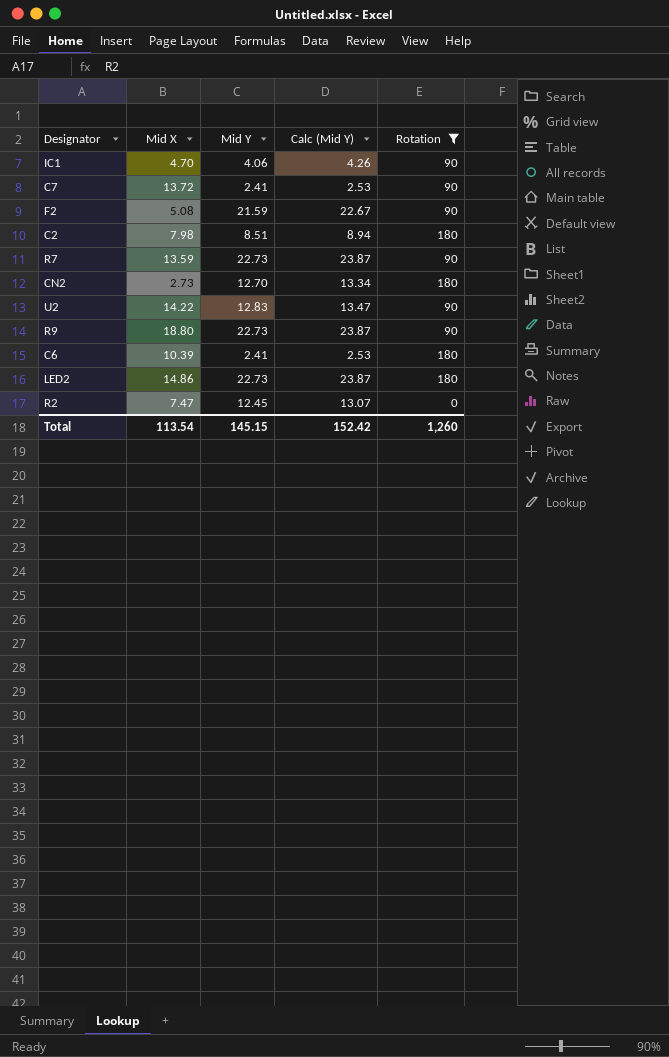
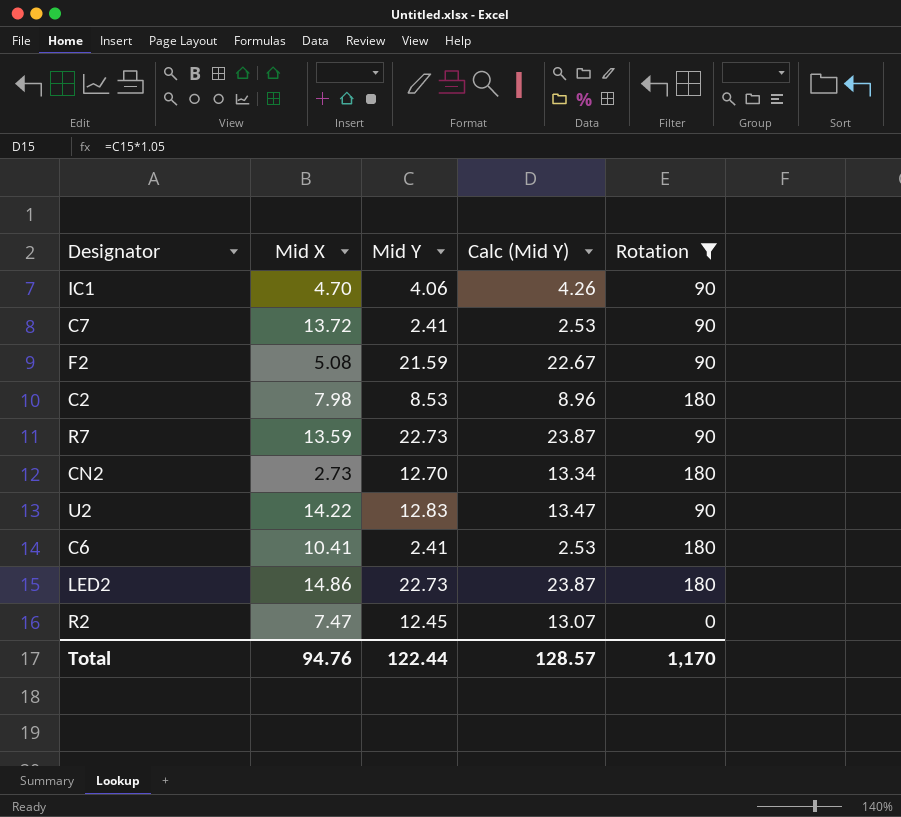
row R9: 18.80 | 22.73 | 23.87 | 90 -> none
C2 | Mid Y: 8.51 -> 8.53
C2 | Calc (Mid Y): 8.94 -> 8.96
C6 | Mid X: 10.39 -> 10.41
Total | Mid X: 113.54 -> 94.76
Total | Mid Y: 145.15 -> 122.44
Total | Calc (Mid Y): 152.42 -> 128.57
Total | Rotation: 1,260 -> 1,170

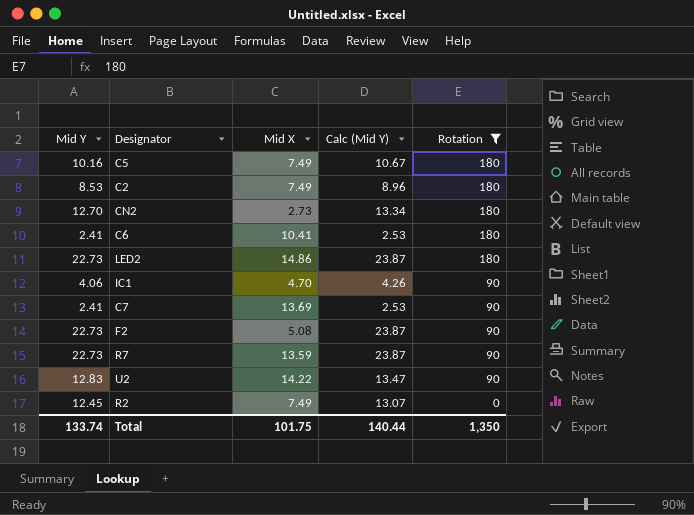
row order: none -> Rotation descending
column Mid Y | position: 3 -> 1
row C5: none -> 10.16 | 7.49 | 10.67 | 180
C2 | Mid X: 7.98 -> 7.49
C7 | Mid X: 13.72 -> 13.69
F2 | Mid Y: 21.59 -> 22.73
F2 | Calc (Mid Y): 22.67 -> 23.87
R2 | Mid X: 7.47 -> 7.49
Total | Mid Y: 122.44 -> 133.74
Total | Mid X: 94.76 -> 101.75
Total | Calc (Mid Y): 128.57 -> 140.44
Total | Rotation: 1,170 -> 1,350

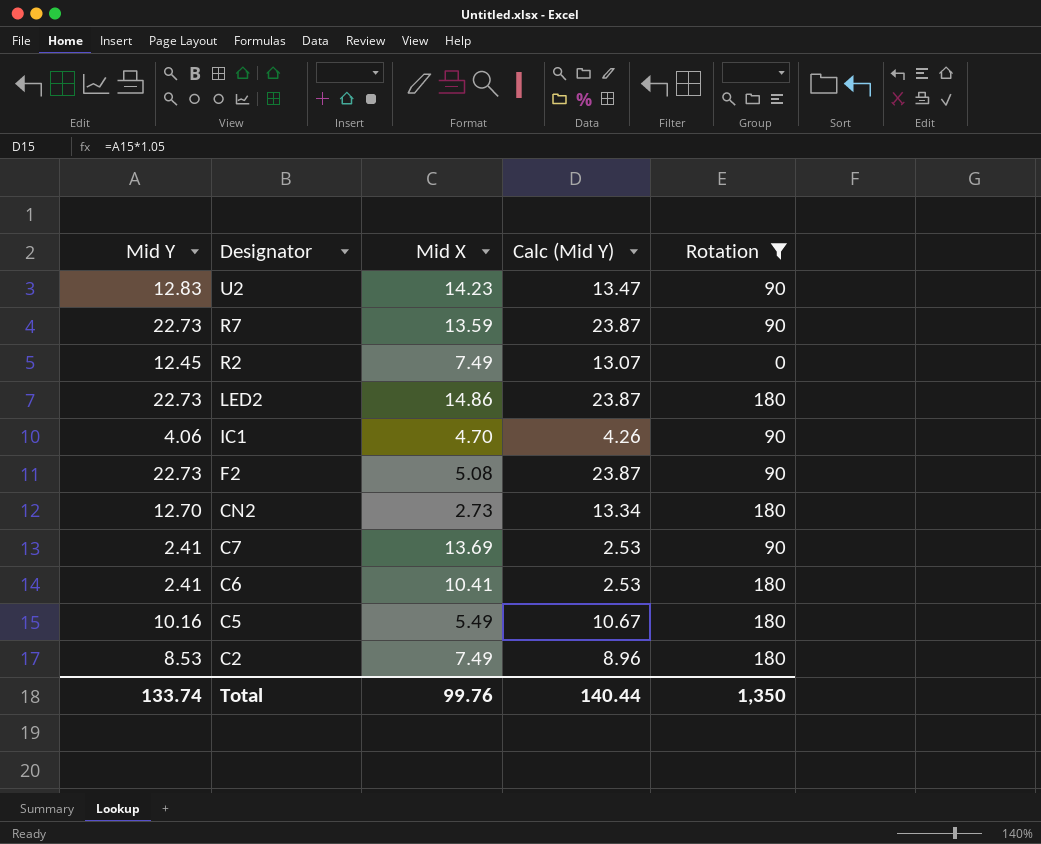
row order: Rotation descending -> Designator descending
U2 | Mid X: 14.22 -> 14.23
C5 | Mid X: 7.49 -> 5.49
Total | Mid X: 101.75 -> 99.76

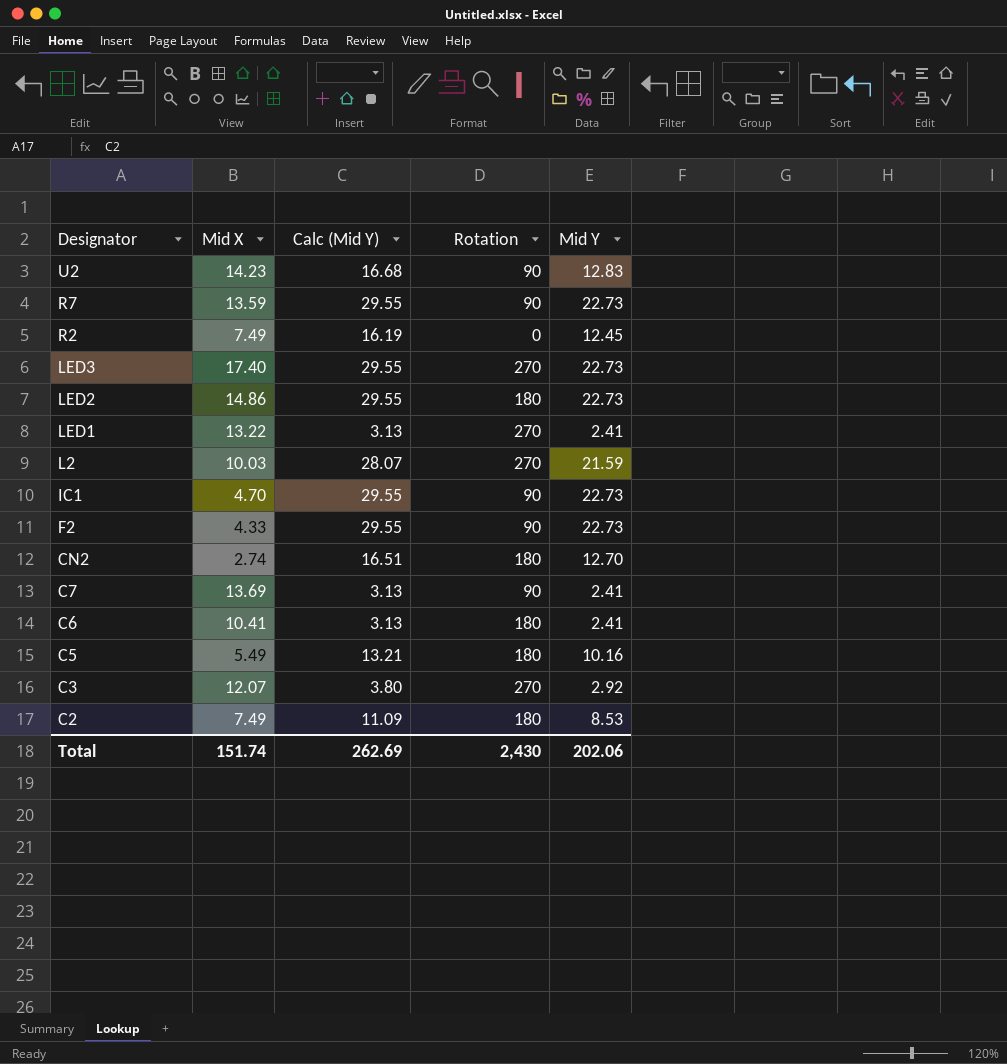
filter: Rotation != 270 -> none
column Calc (Mid Y) | formula: [Mid Y] * 1.05 -> [Mid Y] * 1.3
column Mid Y | position: 1 -> 5
IC1 | Mid Y: 4.06 -> 22.73
F2 | Mid X: 5.08 -> 4.33
CN2 | Mid X: 2.73 -> 2.74
Total | Mid X: 99.76 -> 151.74
Total | Calc (Mid Y): 140.44 -> 262.69
Total | Rotation: 1,350 -> 2,430
Total | Mid Y: 133.74 -> 202.06

